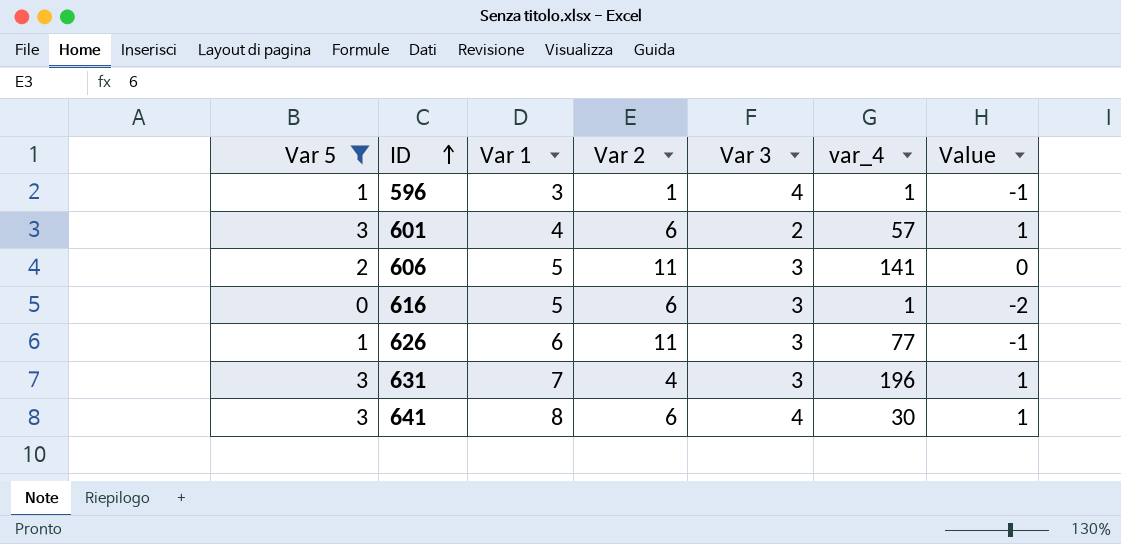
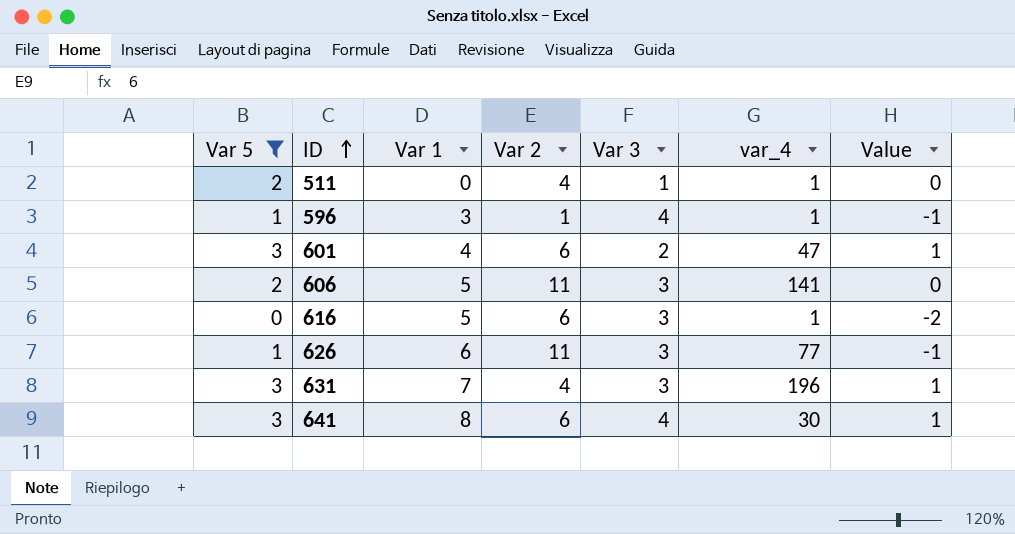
row 511: none -> 2 | 0 | 4 | 1 | 1 | 0
601 | var_4: 57 -> 47

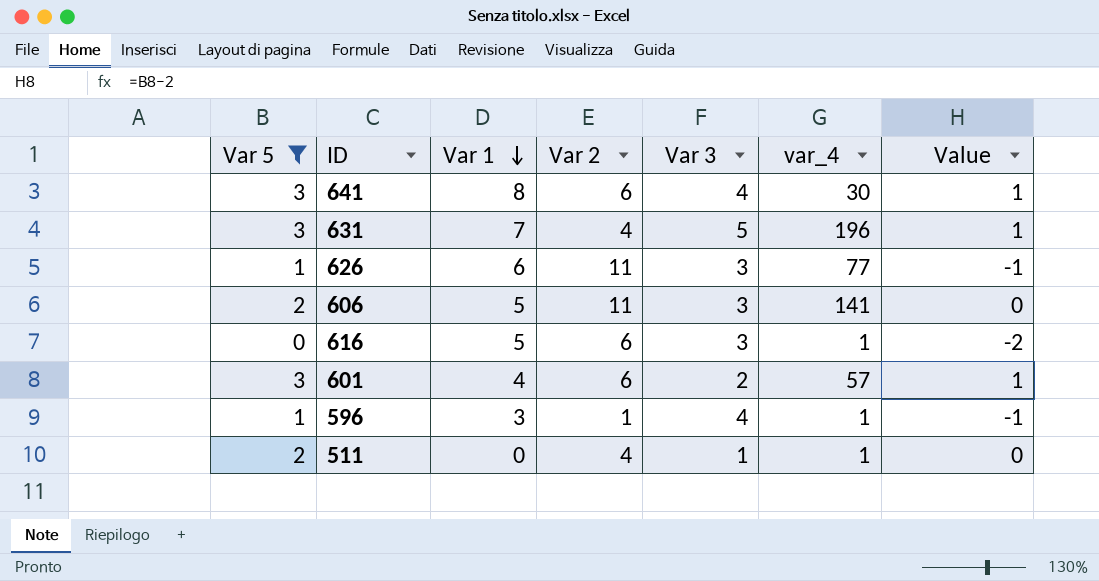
row order: ID ascending -> Var 1 descending
631 | Var 3: 3 -> 5
601 | var_4: 47 -> 57

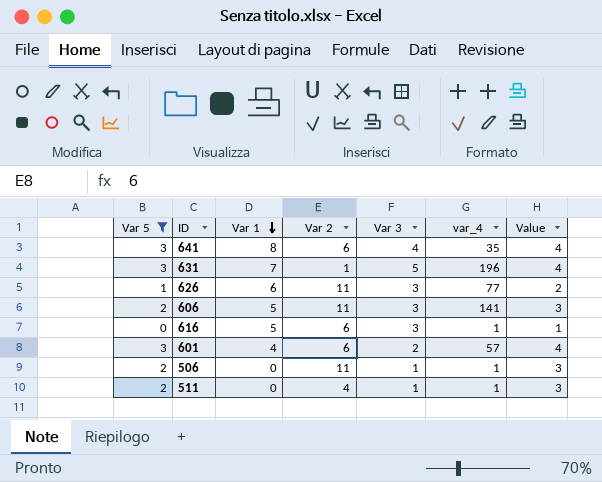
column Value | formula: [Var 5] - 2 -> [Var 5] + 1
row 596: 1 | 3 | 1 | 4 | 1 | -1 -> none
641 | var_4: 30 -> 35
631 | Var 2: 4 -> 1
row 506: none -> 2 | 0 | 11 | 1 | 1 | 3

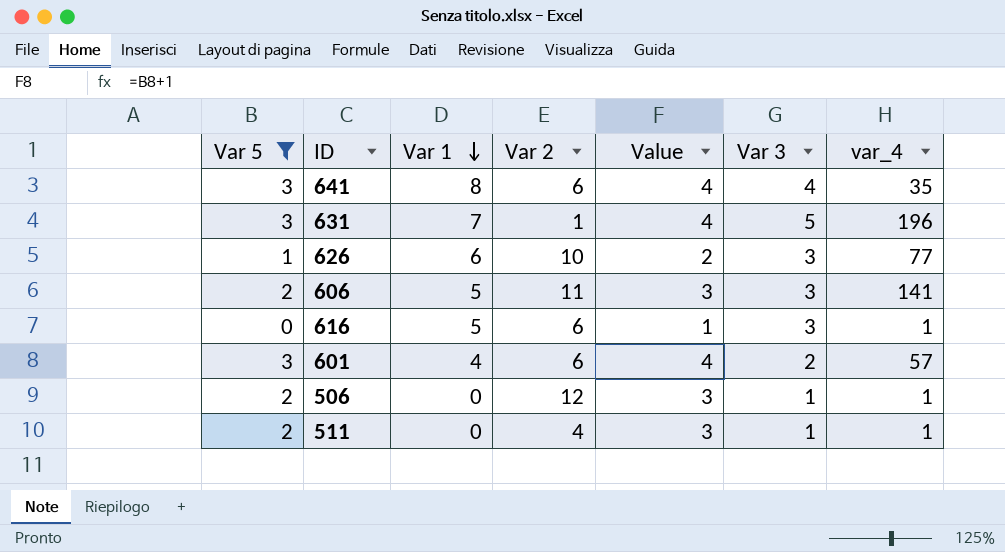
column Value | position: 7 -> 5
626 | Var 2: 11 -> 10
506 | Var 2: 11 -> 12

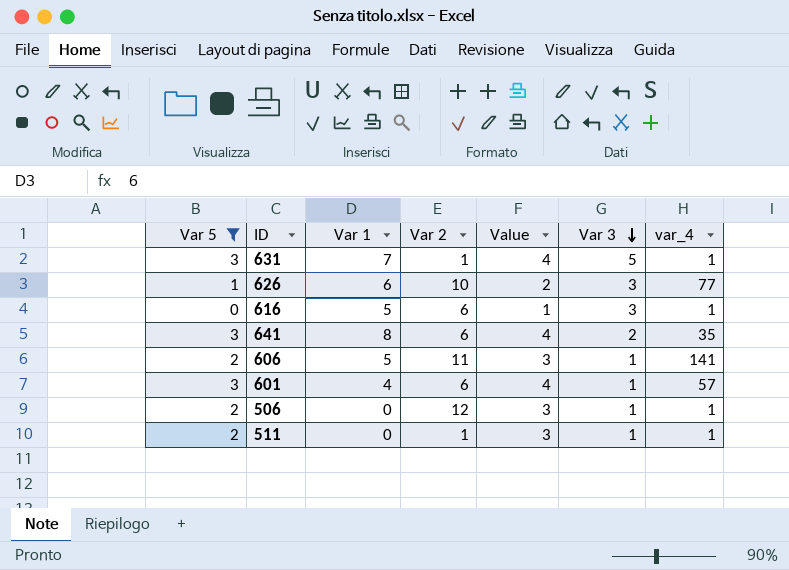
row order: Var 1 descending -> Var 3 descending
631 | var_4: 196 -> 1
641 | Var 3: 4 -> 2
606 | Var 3: 3 -> 1
601 | Var 3: 2 -> 1
511 | Var 2: 4 -> 1

